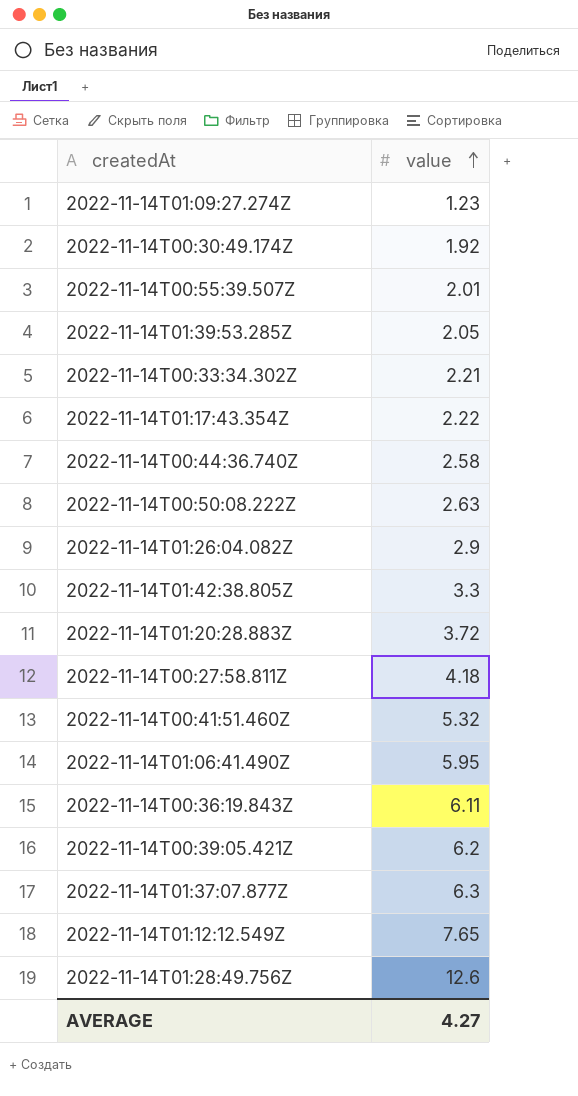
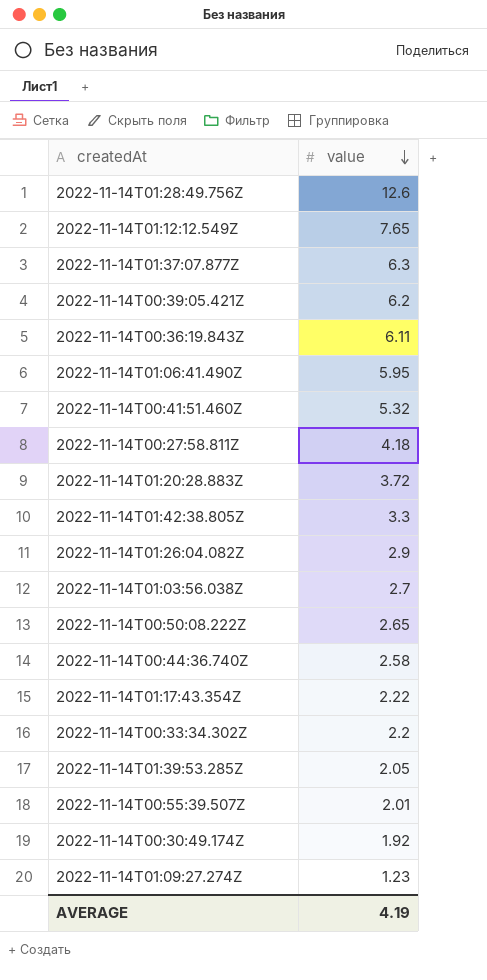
row order: value ascending -> value descending
row 2022-11-14T01:03:56.038Z: none -> 2.7
2022-11-14T00:50:08.222Z | value: 2.63 -> 2.65
2022-11-14T00:33:34.302Z | value: 2.21 -> 2.2
AVERAGE | value: 4.27 -> 4.19

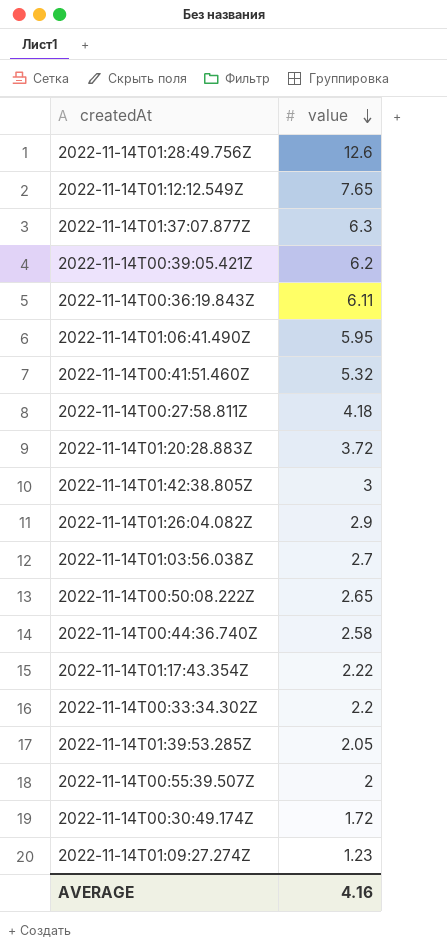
2022-11-14T01:42:38.805Z | value: 3.3 -> 3
2022-11-14T00:55:39.507Z | value: 2.01 -> 2
2022-11-14T00:30:49.174Z | value: 1.92 -> 1.72
AVERAGE | value: 4.19 -> 4.16

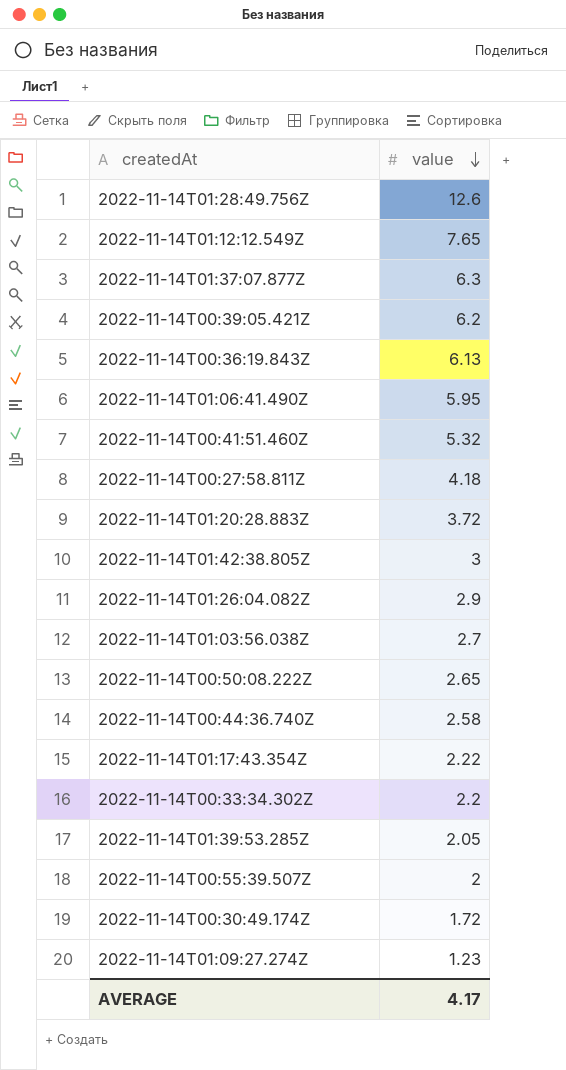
2022-11-14T00:36:19.843Z | value: 6.11 -> 6.13
AVERAGE | value: 4.16 -> 4.17

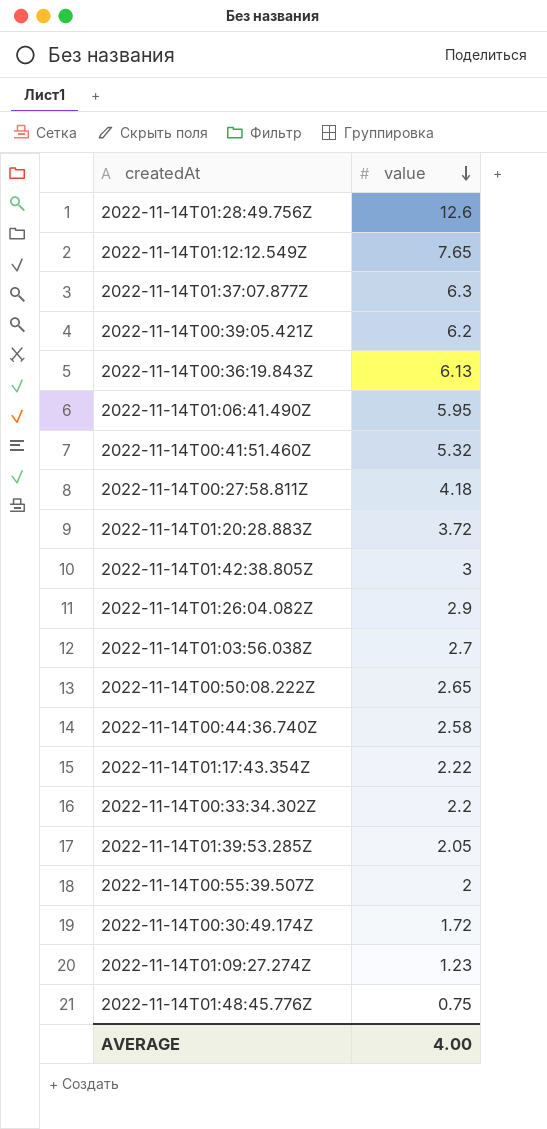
row 2022-11-14T01:48:45.776Z: none -> 0.75
AVERAGE | value: 4.17 -> 4.00

